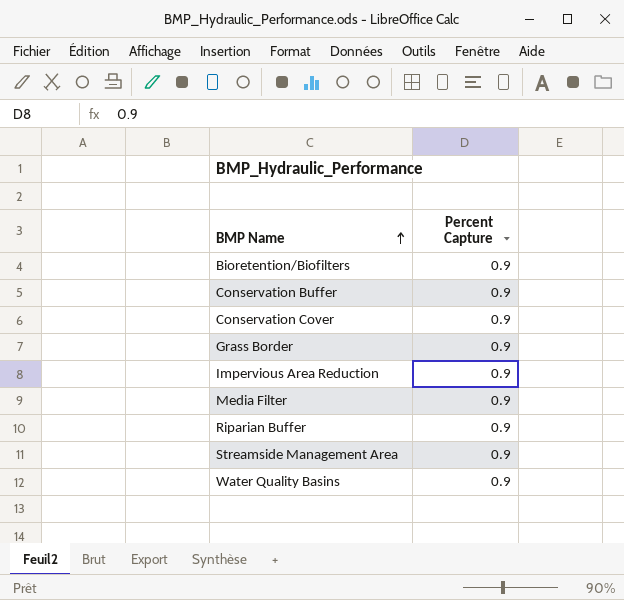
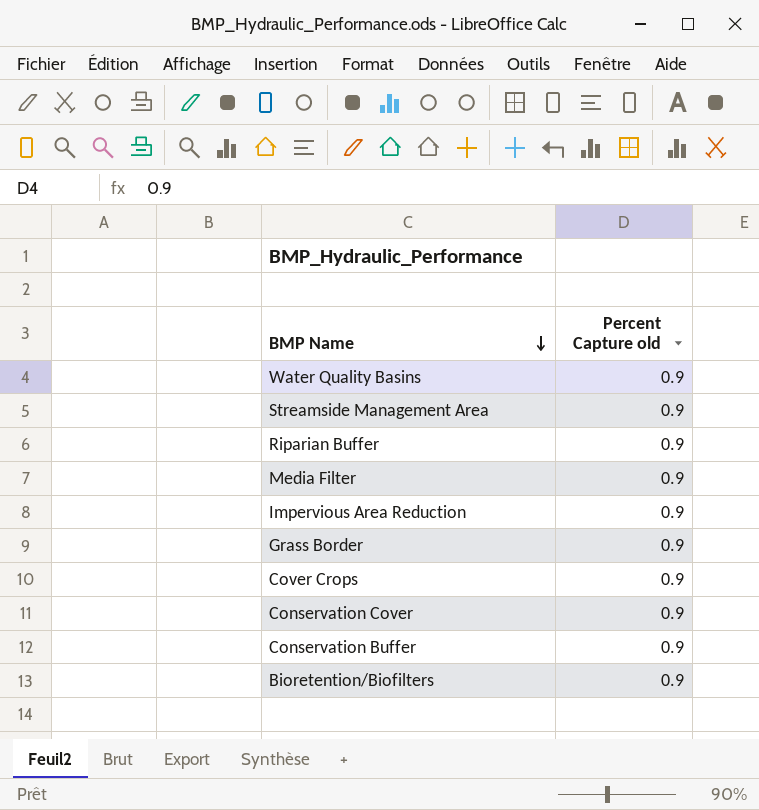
row order: BMP Name ascending -> BMP Name descending
column name: Percent Capture -> Percent Capture old
row Cover Crops: none -> 0.9

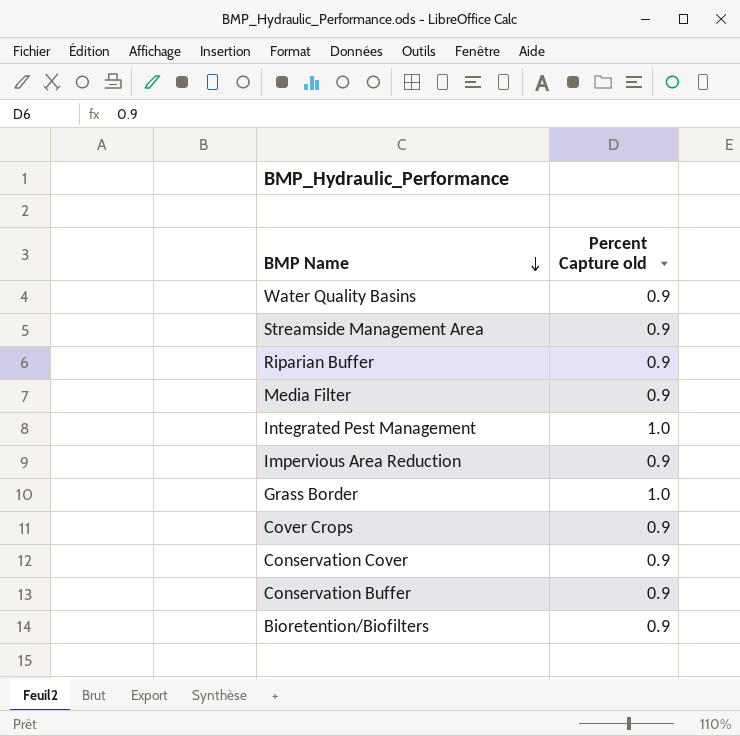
row Integrated Pest Management: none -> 1.0
Grass Border | Percent Capture old: 0.9 -> 1.0

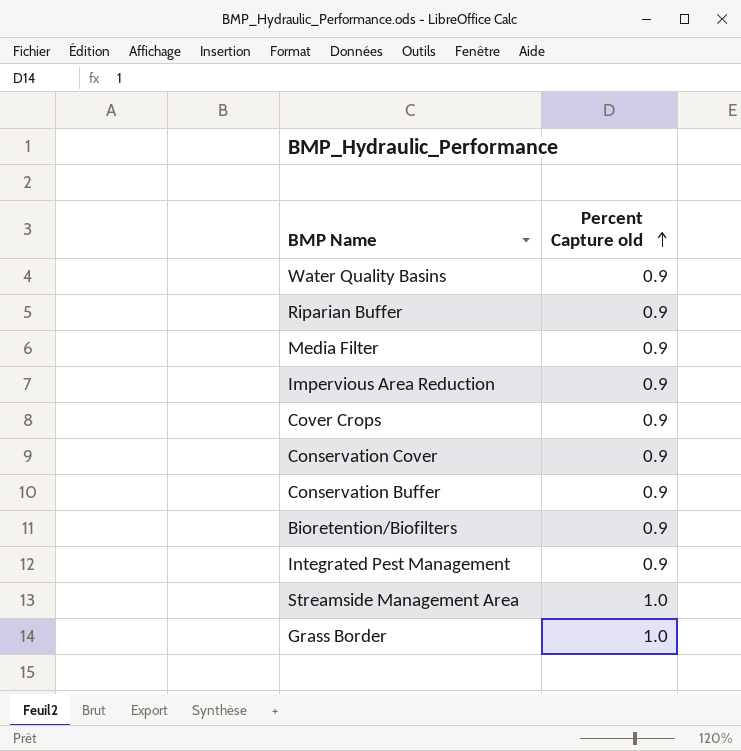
row order: BMP Name descending -> Percent Capture old ascending
Integrated Pest Management | Percent Capture old: 1.0 -> 0.9
Streamside Management Area | Percent Capture old: 0.9 -> 1.0

